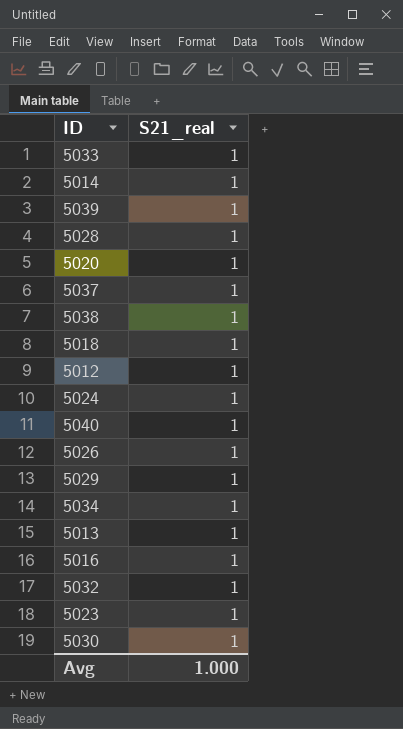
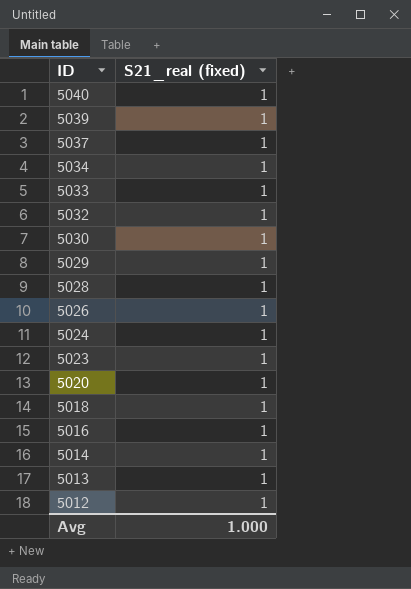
row order: none -> ID descending
column name: S21_real -> S21_real (fixed)
row 5038: 1 -> none

